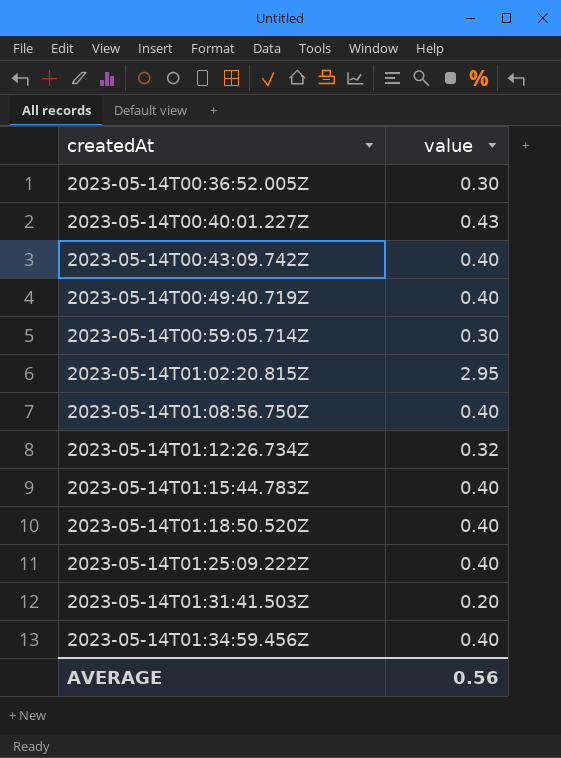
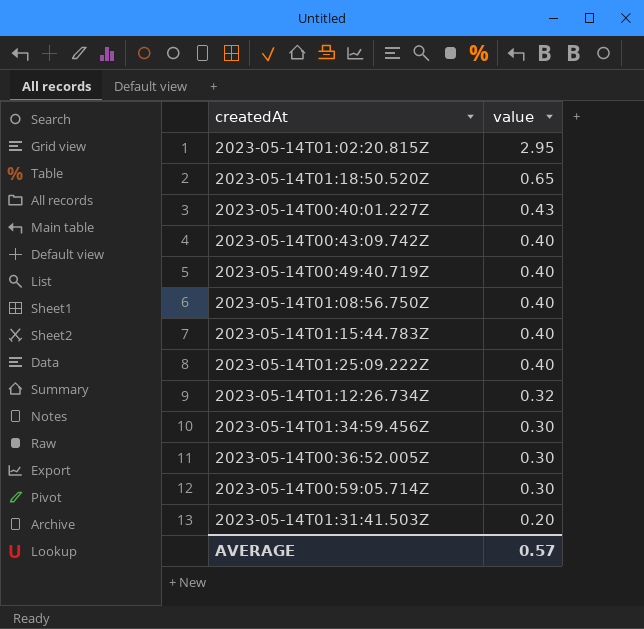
row order: createdAt ascending -> value descending
2023-05-14T01:18:50.520Z | value: 0.40 -> 0.65
2023-05-14T01:34:59.456Z | value: 0.40 -> 0.30
AVERAGE | value: 0.56 -> 0.57

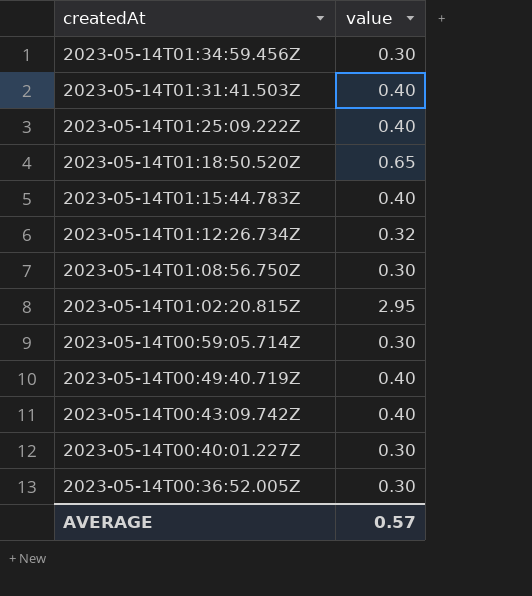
row order: value descending -> createdAt descending
2023-05-14T01:31:41.503Z | value: 0.20 -> 0.40
2023-05-14T01:08:56.750Z | value: 0.40 -> 0.30
2023-05-14T00:40:01.227Z | value: 0.43 -> 0.30

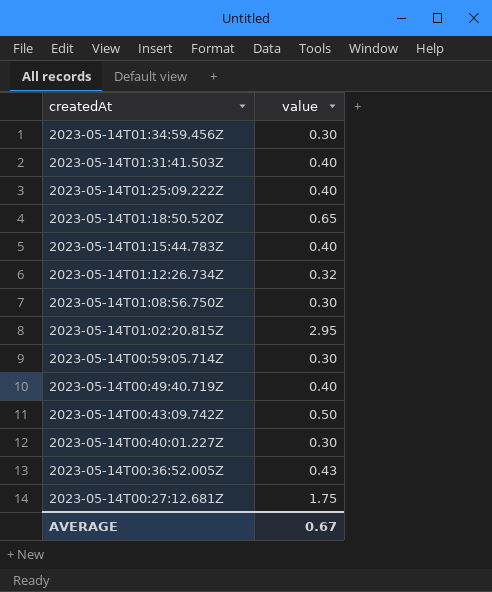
2023-05-14T00:43:09.742Z | value: 0.40 -> 0.50
2023-05-14T00:36:52.005Z | value: 0.30 -> 0.43
row 2023-05-14T00:27:12.681Z: none -> 1.75
AVERAGE | value: 0.57 -> 0.67

